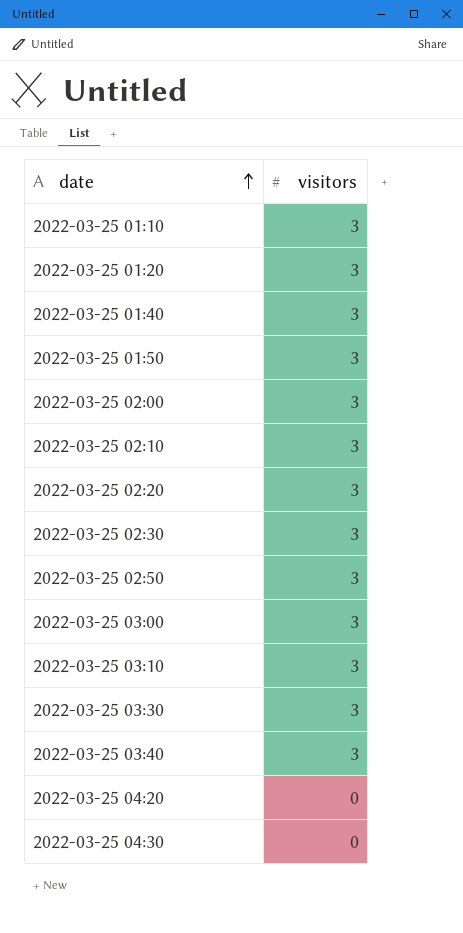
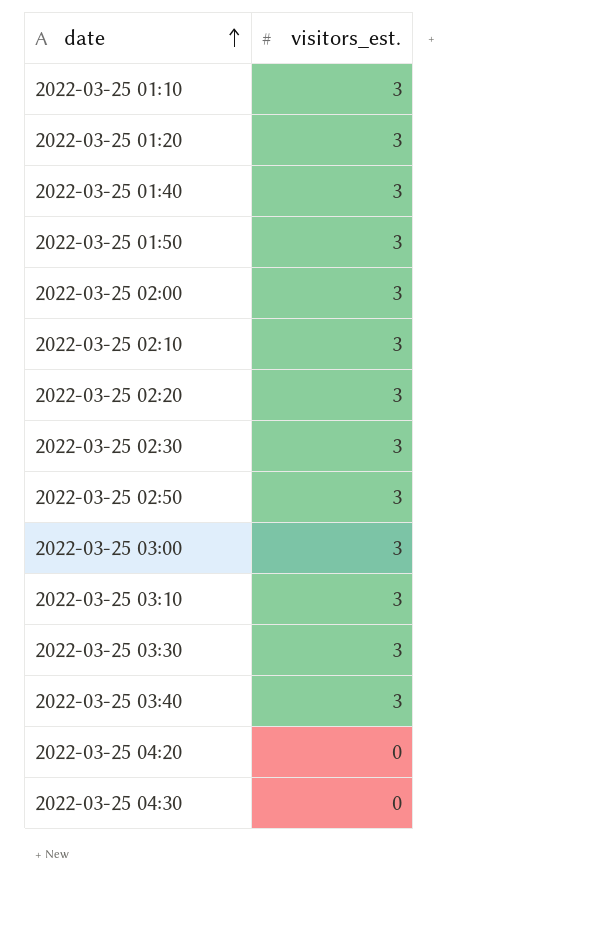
column name: visitors -> visitors_est.

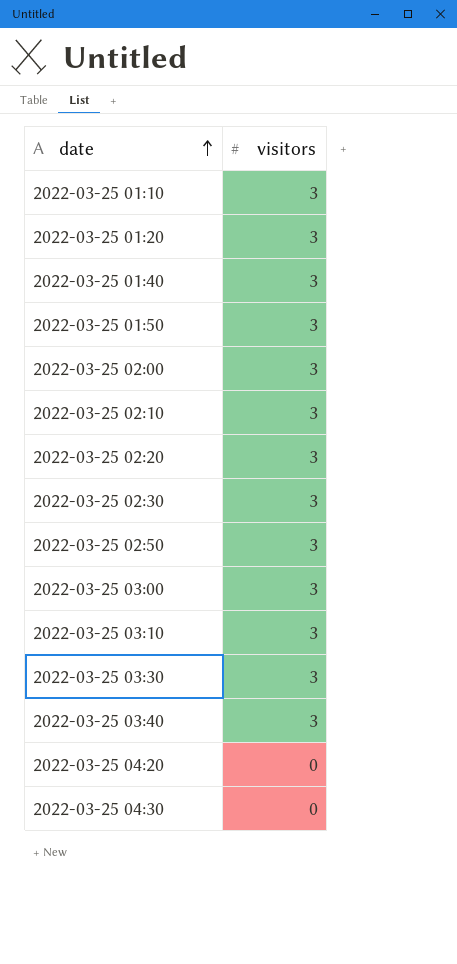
column name: visitors_est. -> visitors

